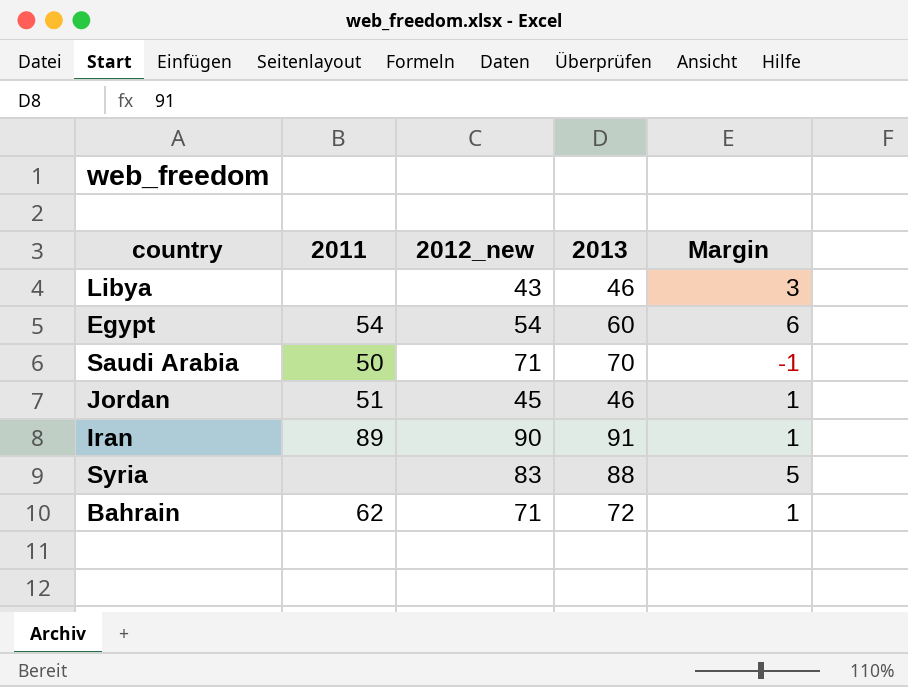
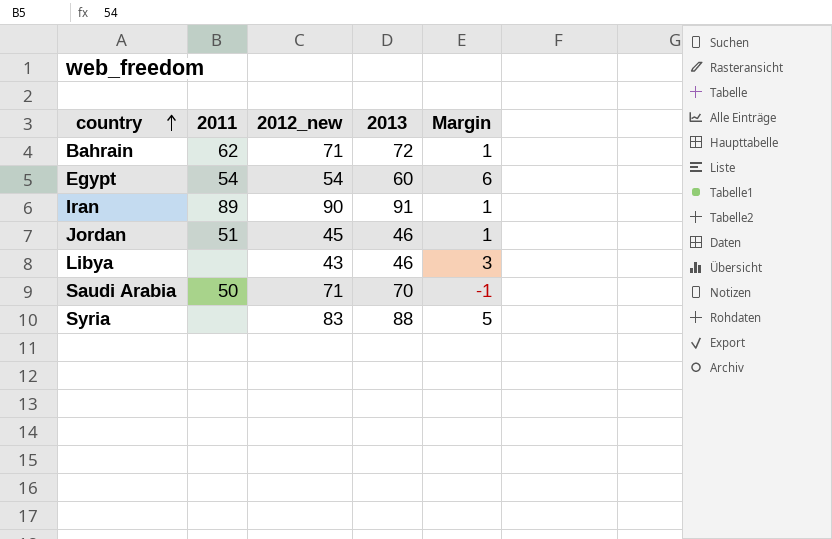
row order: none -> country ascending

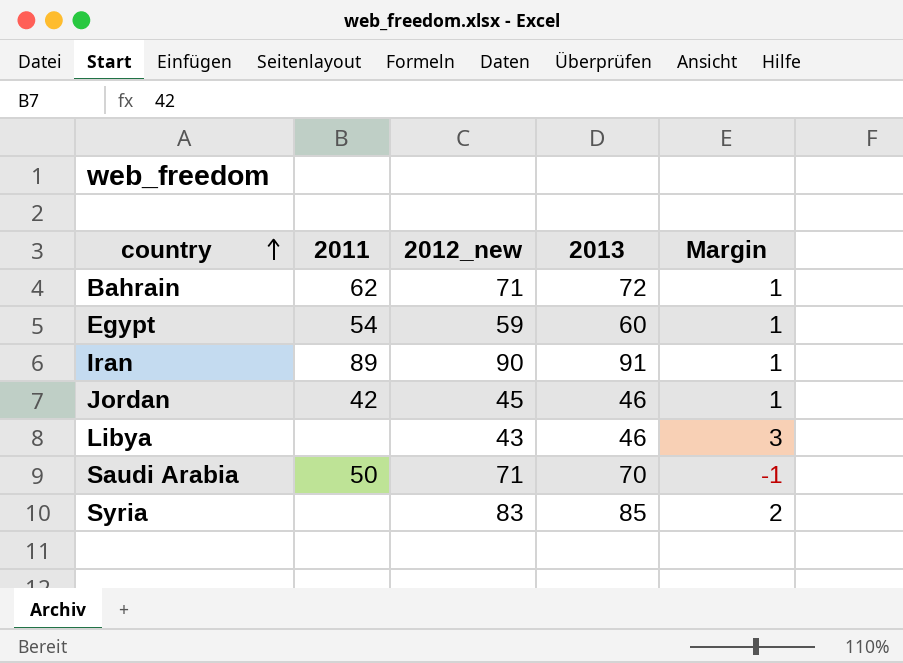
Egypt | 2012_new: 54 -> 59
Egypt | Margin: 6 -> 1
Jordan | 2011: 51 -> 42
Syria | 2013: 88 -> 85
Syria | Margin: 5 -> 2

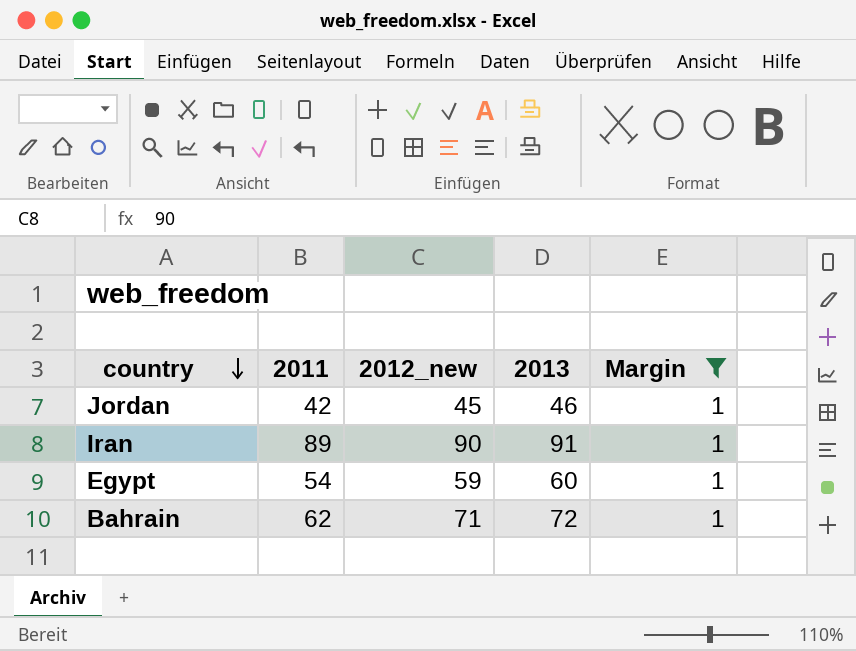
filter: none -> Margin = 1
row order: country ascending -> country descending

